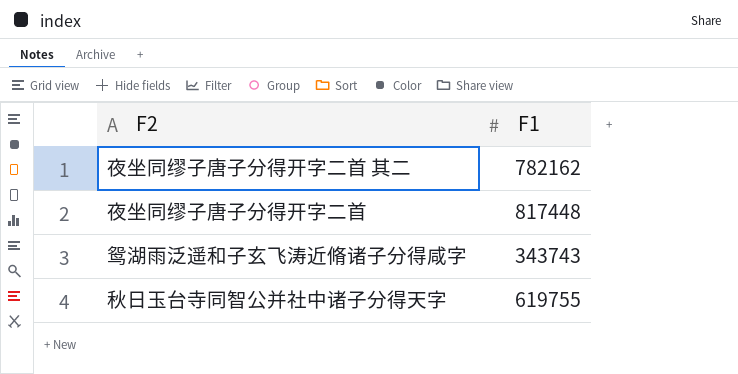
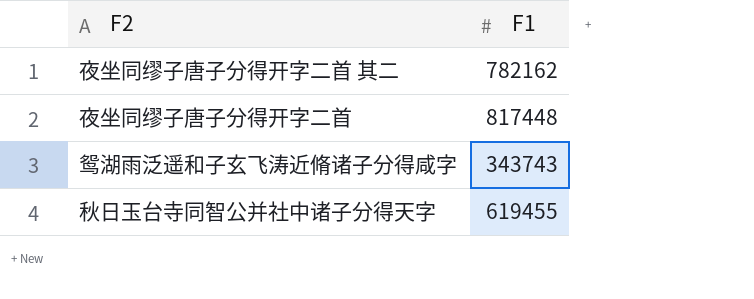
秋日玉台寺同智公并社中诸子分得天字 | F1: 619755 -> 619455

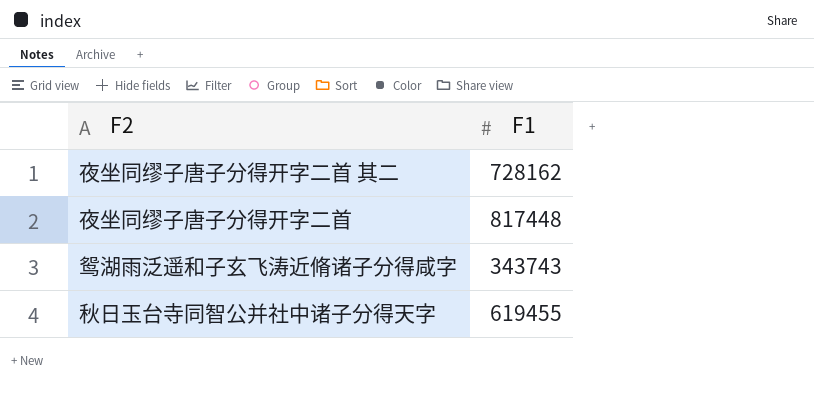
夜坐同缪子唐子分得开字二首 其二 | F1: 782162 -> 728162

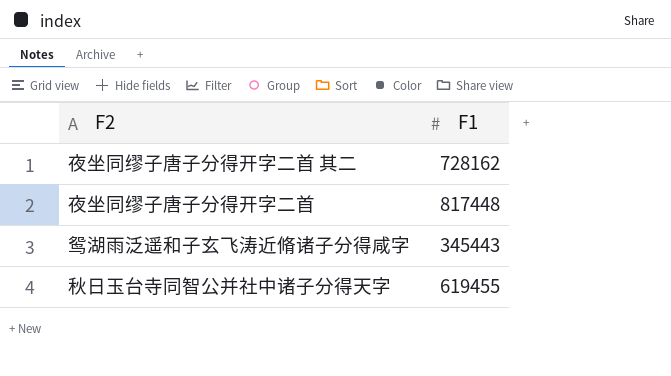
鸳湖雨泛遥和子玄飞涛近脩诸子分得咸字 | F1: 343743 -> 345443

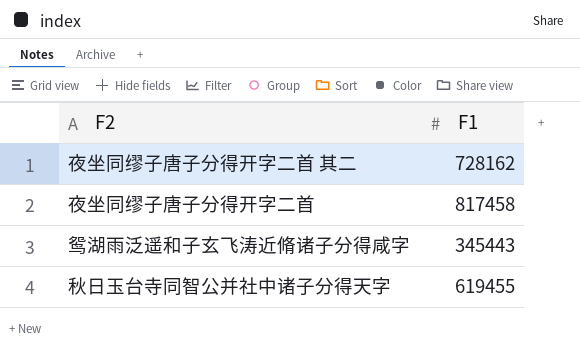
夜坐同缪子唐子分得开字二首 | F1: 817448 -> 817458

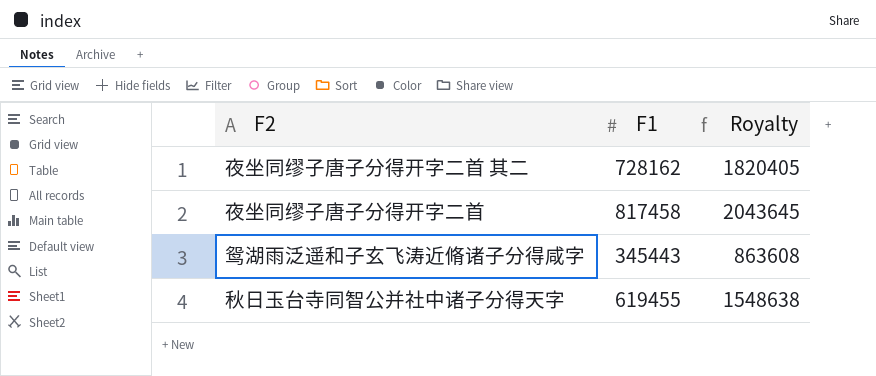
column Royalty | formula: none -> [F1] * 2.5

